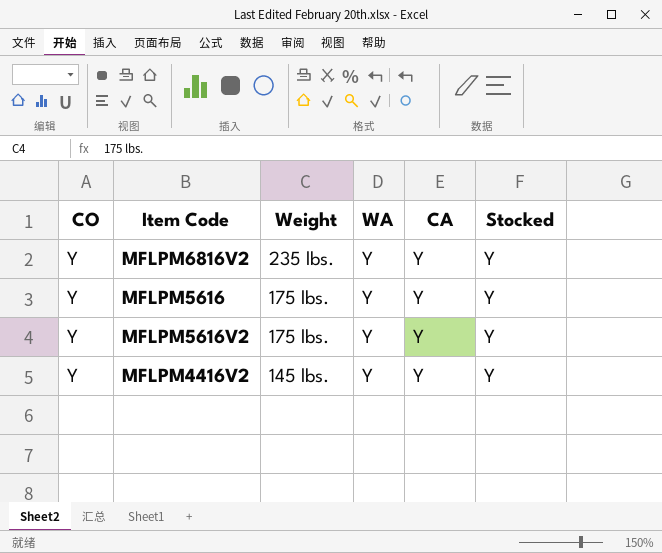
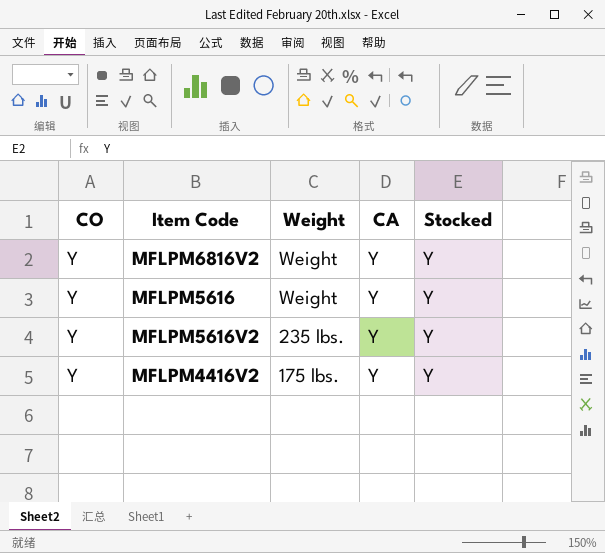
column WA | position: 4 -> none
MFLPM6816V2 | Weight: 235 lbs. -> Weight
MFLPM5616 | Weight: 175 lbs. -> Weight
MFLPM5616V2 | Weight: 175 lbs. -> 235 lbs.
MFLPM4416V2 | Weight: 145 lbs. -> 175 lbs.

